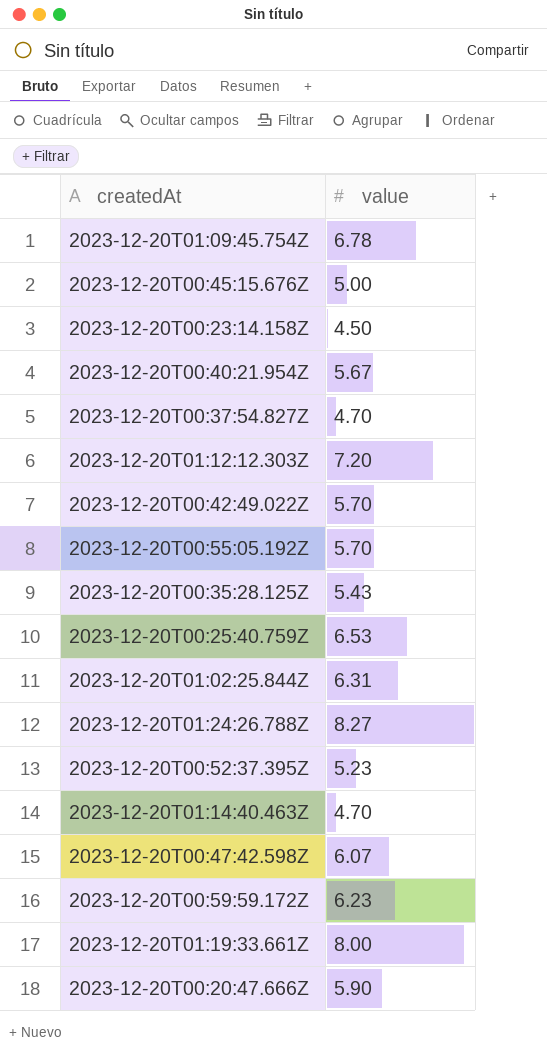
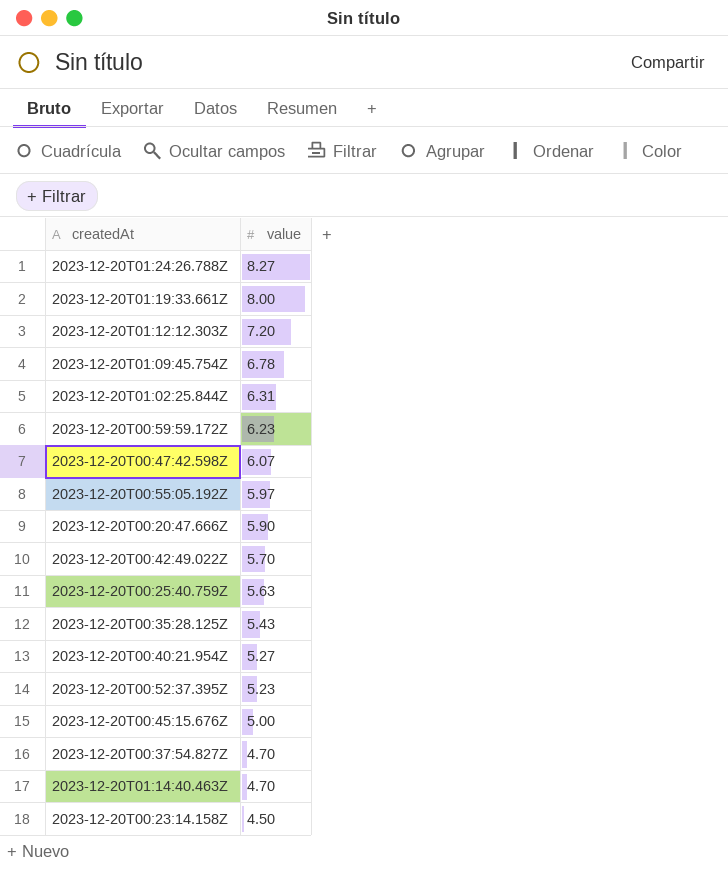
row order: none -> value descending
2023-12-20T00:55:05.192Z | value: 5.70 -> 5.97
2023-12-20T00:25:40.759Z | value: 6.53 -> 5.63
2023-12-20T00:40:21.954Z | value: 5.67 -> 5.27

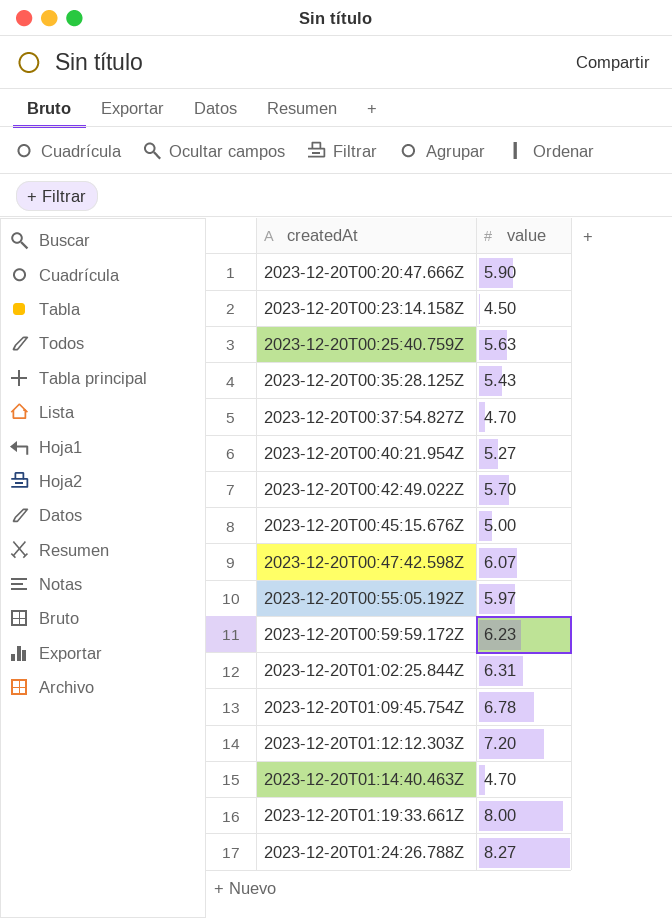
row order: value descending -> createdAt ascending
row 2023-12-20T00:52:37.395Z: 5.23 -> none

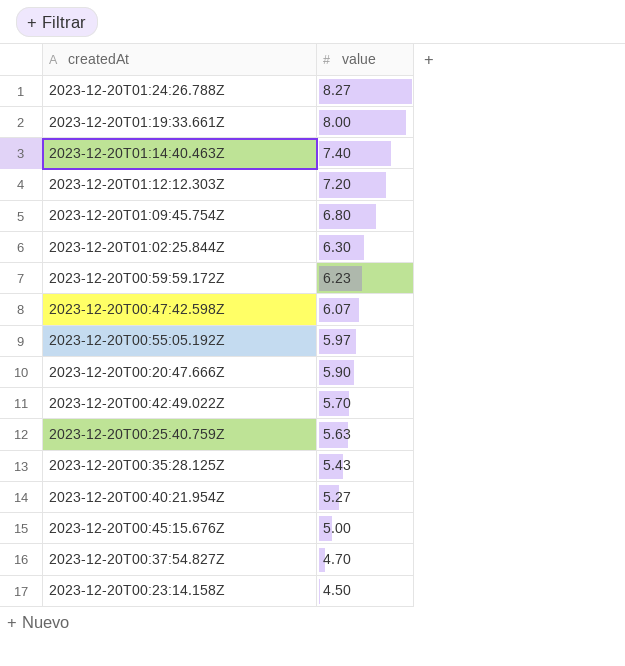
row order: createdAt ascending -> value descending
2023-12-20T01:14:40.463Z | value: 4.70 -> 7.40
2023-12-20T01:09:45.754Z | value: 6.78 -> 6.80
2023-12-20T01:02:25.844Z | value: 6.31 -> 6.30

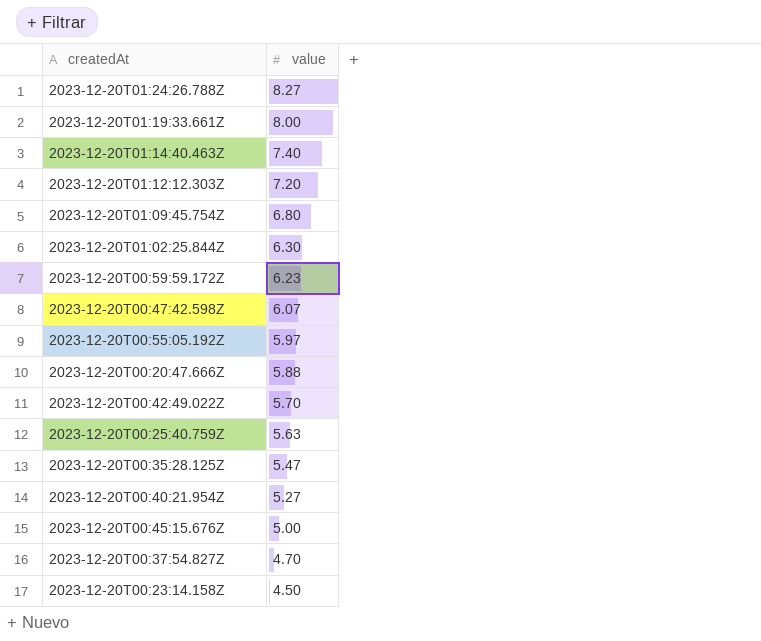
2023-12-20T00:20:47.666Z | value: 5.90 -> 5.88
2023-12-20T00:35:28.125Z | value: 5.43 -> 5.47

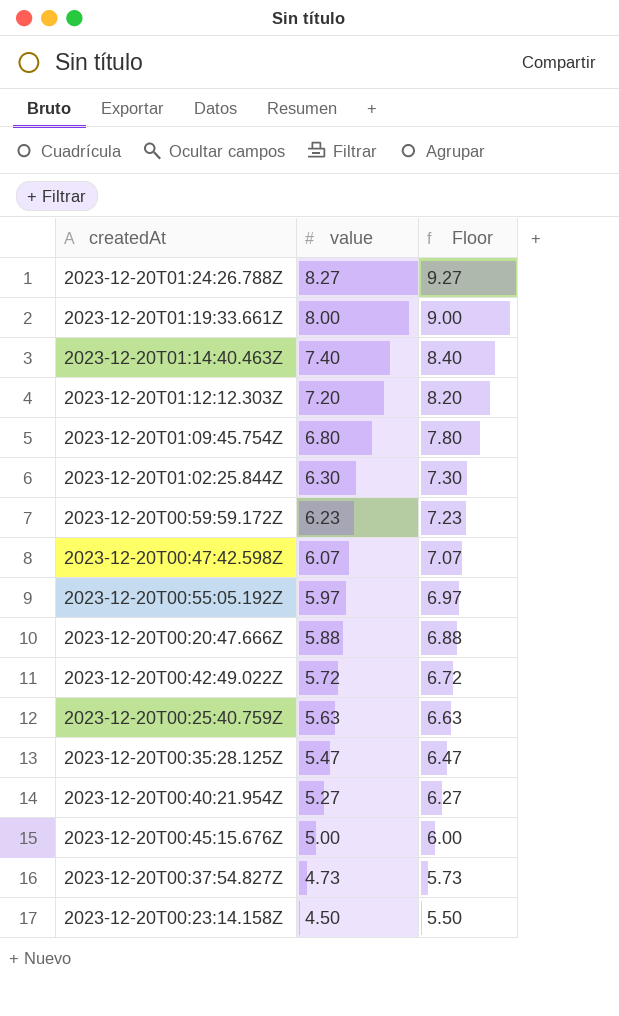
column Floor | formula: none -> [value] + 1
2023-12-20T00:42:49.022Z | value: 5.70 -> 5.72
2023-12-20T00:37:54.827Z | value: 4.70 -> 4.73

